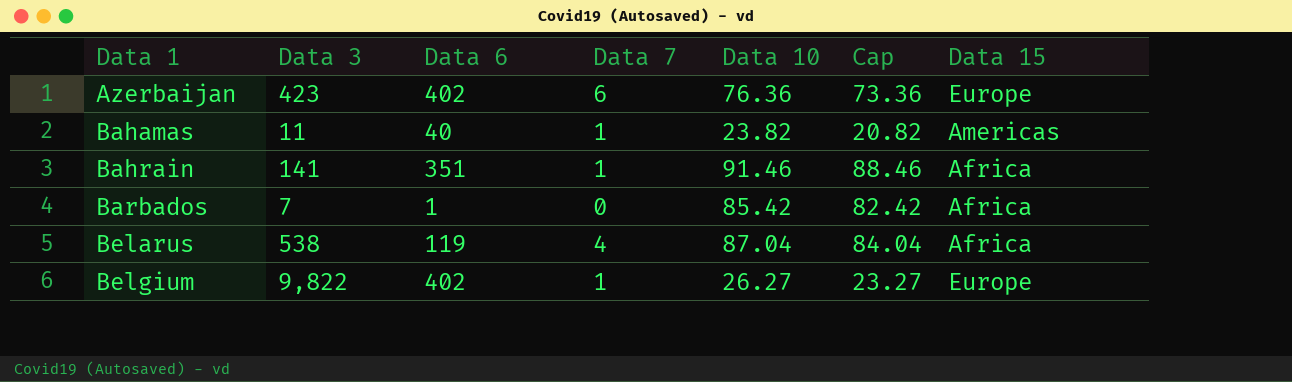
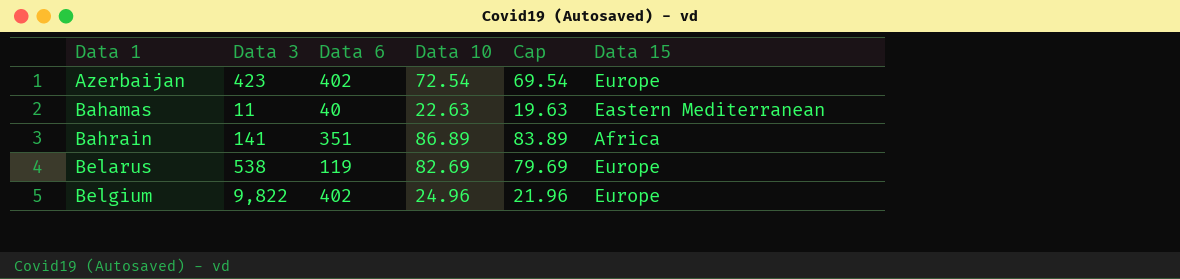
column Data 7 | position: 4 -> none
row Barbados: 7 | 1 | 0 | 85.42 | 82.42 | Africa -> none
Azerbaijan | Data 10: 76.36 -> 72.54
Azerbaijan | Cap: 73.36 -> 69.54
Bahamas | Data 10: 23.82 -> 22.63
Bahamas | Cap: 20.82 -> 19.63
Bahamas | Data 15: Americas -> Eastern Mediterranean
Bahrain | Data 10: 91.46 -> 86.89
Bahrain | Cap: 88.46 -> 83.89
Belarus | Data 10: 87.04 -> 82.69
Belarus | Cap: 84.04 -> 79.69
Belarus | Data 15: Africa -> Europe
Belgium | Data 10: 26.27 -> 24.96
Belgium | Cap: 23.27 -> 21.96

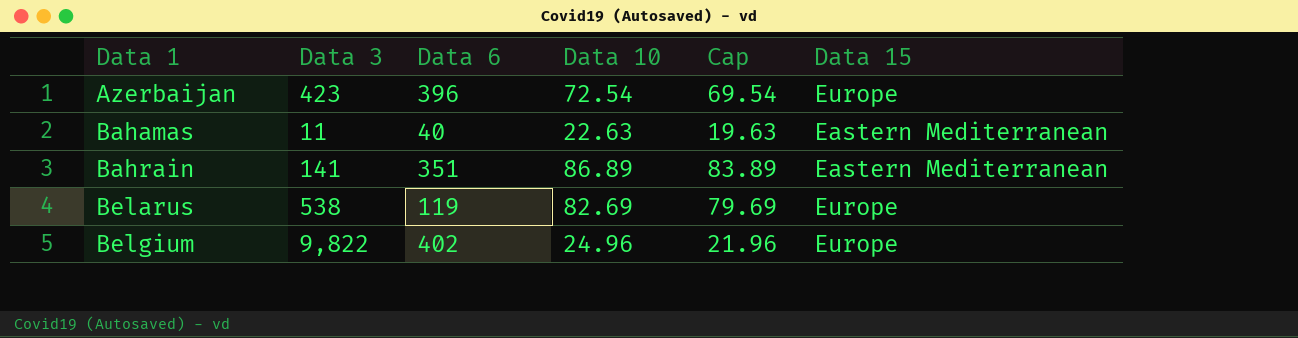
Azerbaijan | Data 6: 402 -> 396
Bahrain | Data 15: Africa -> Eastern Mediterranean

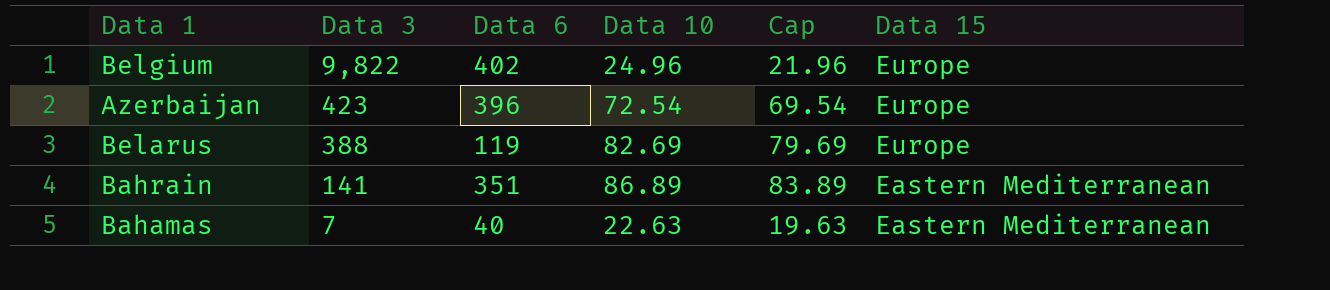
row order: Data 1 ascending -> Data 3 descending
Belarus | Data 3: 538 -> 388
Bahamas | Data 3: 11 -> 7

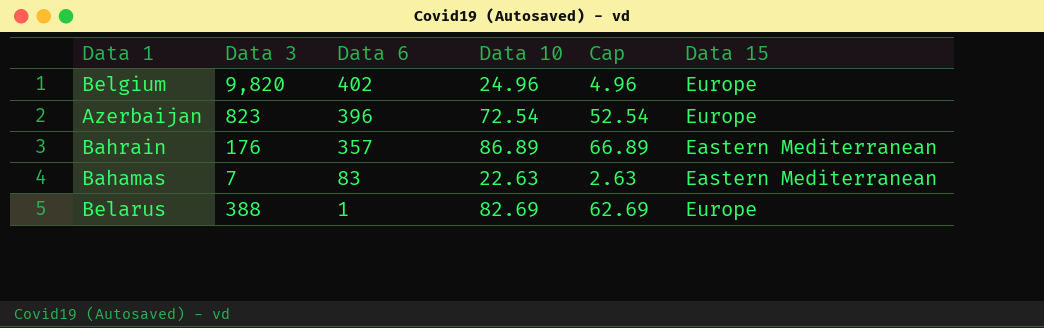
row order: Data 3 descending -> Data 6 descending
column Cap | formula: [Data 10] - 3 -> [Data 10] - 20
Belgium | Data 3: 9,822 -> 9,820
Azerbaijan | Data 3: 423 -> 823
Bahrain | Data 3: 141 -> 176
Bahrain | Data 6: 351 -> 357
Bahamas | Data 6: 40 -> 83
Belarus | Data 6: 119 -> 1

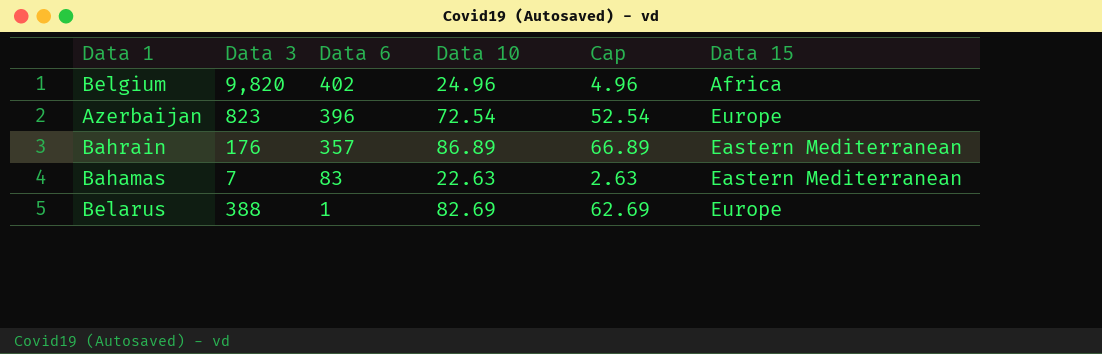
Belgium | Data 15: Europe -> Africa

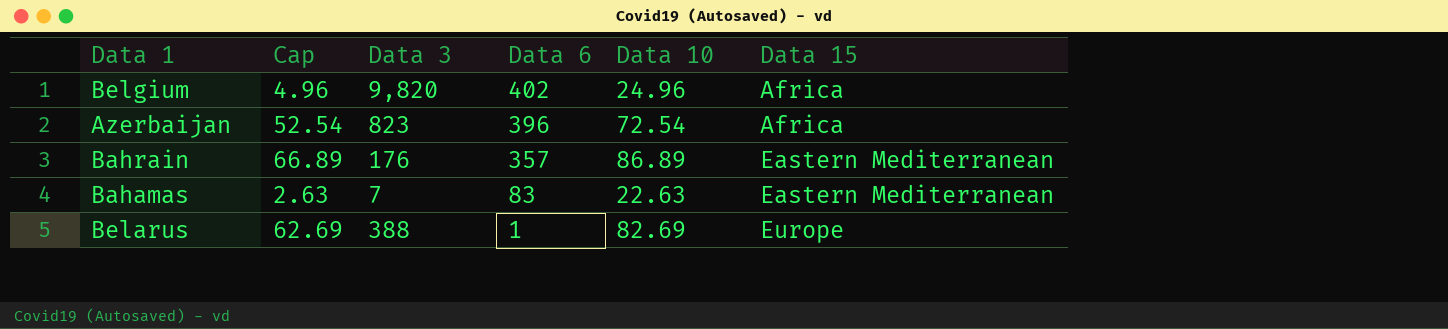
column Cap | position: 5 -> 2
Azerbaijan | Data 15: Europe -> Africa

